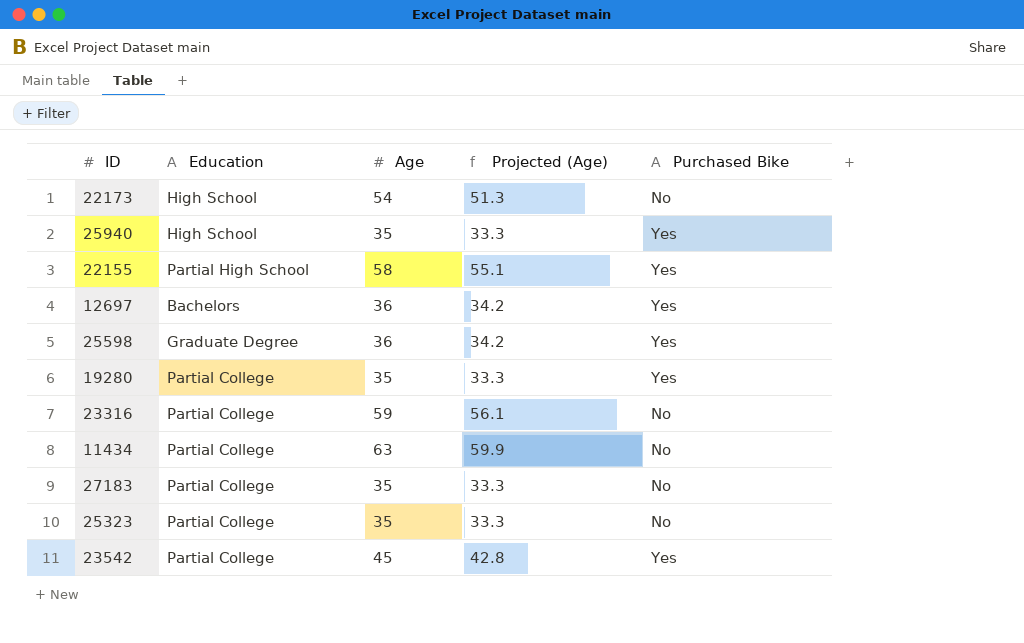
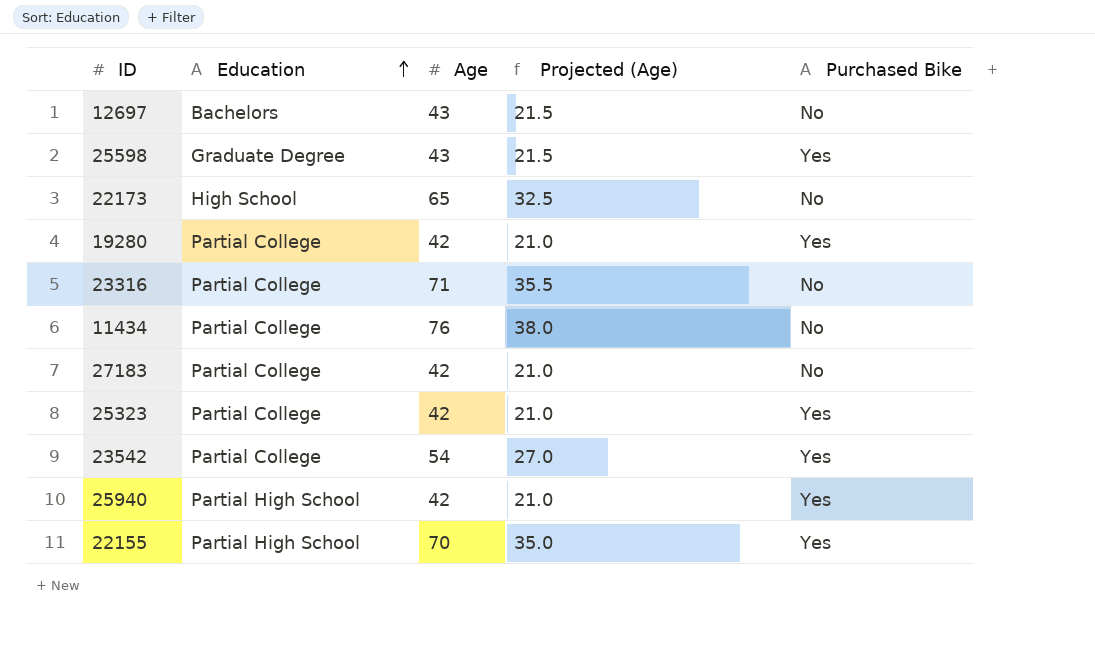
row order: none -> Education ascending
column Projected (Age) | formula: [Age] * 0.95 -> [Age] * 0.5
12697 | Age: 36 -> 43
12697 | Purchased Bike: Yes -> No
25598 | Age: 36 -> 43
22173 | Age: 54 -> 65
19280 | Age: 35 -> 42
23316 | Age: 59 -> 71
11434 | Age: 63 -> 76
27183 | Age: 35 -> 42
25323 | Age: 35 -> 42
25323 | Purchased Bike: No -> Yes
23542 | Age: 45 -> 54
25940 | Education: High School -> Partial High School
25940 | Age: 35 -> 42
22155 | Age: 58 -> 70

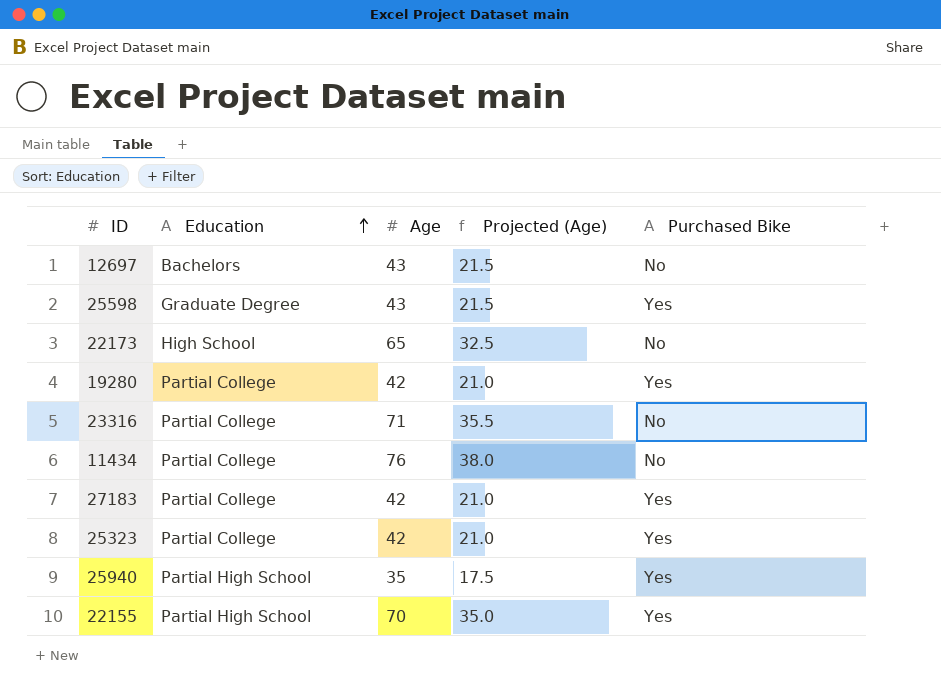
row 23542: Partial College | 54 | 27.0 | Yes -> none
27183 | Purchased Bike: No -> Yes
25940 | Age: 42 -> 35
25940 | Projected (Age): 21.0 -> 17.5

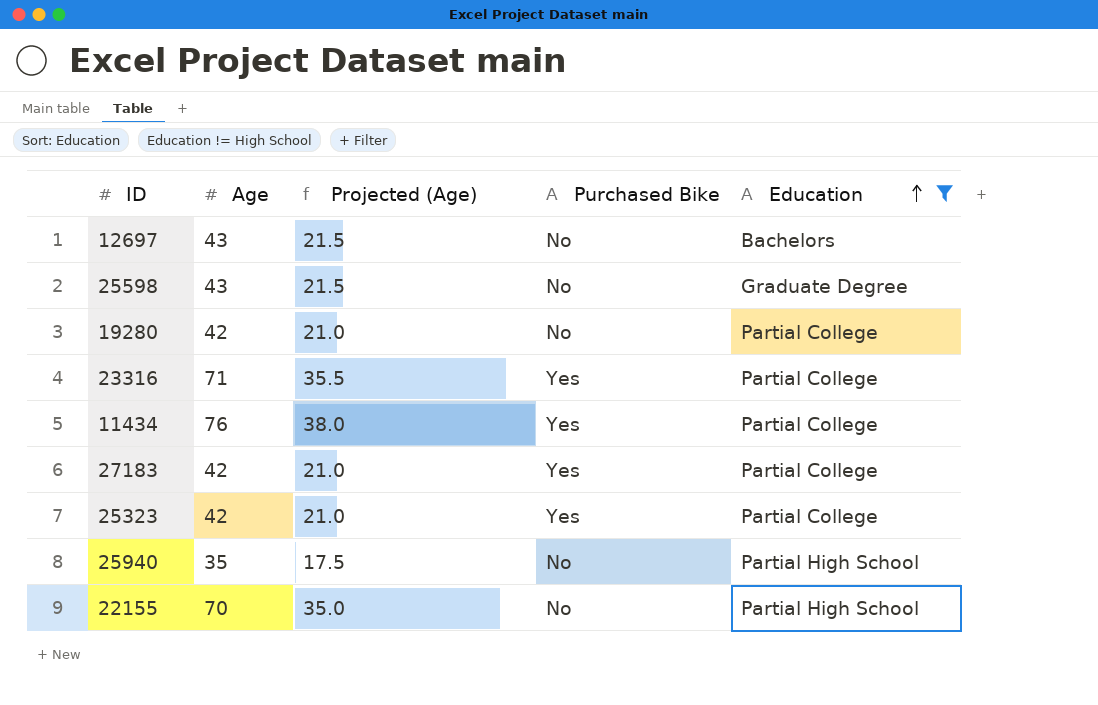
filter: none -> Education != High School
column Education | position: 2 -> 5
25598 | Purchased Bike: Yes -> No
19280 | Purchased Bike: Yes -> No
23316 | Purchased Bike: No -> Yes
11434 | Purchased Bike: No -> Yes
25940 | Purchased Bike: Yes -> No
22155 | Purchased Bike: Yes -> No

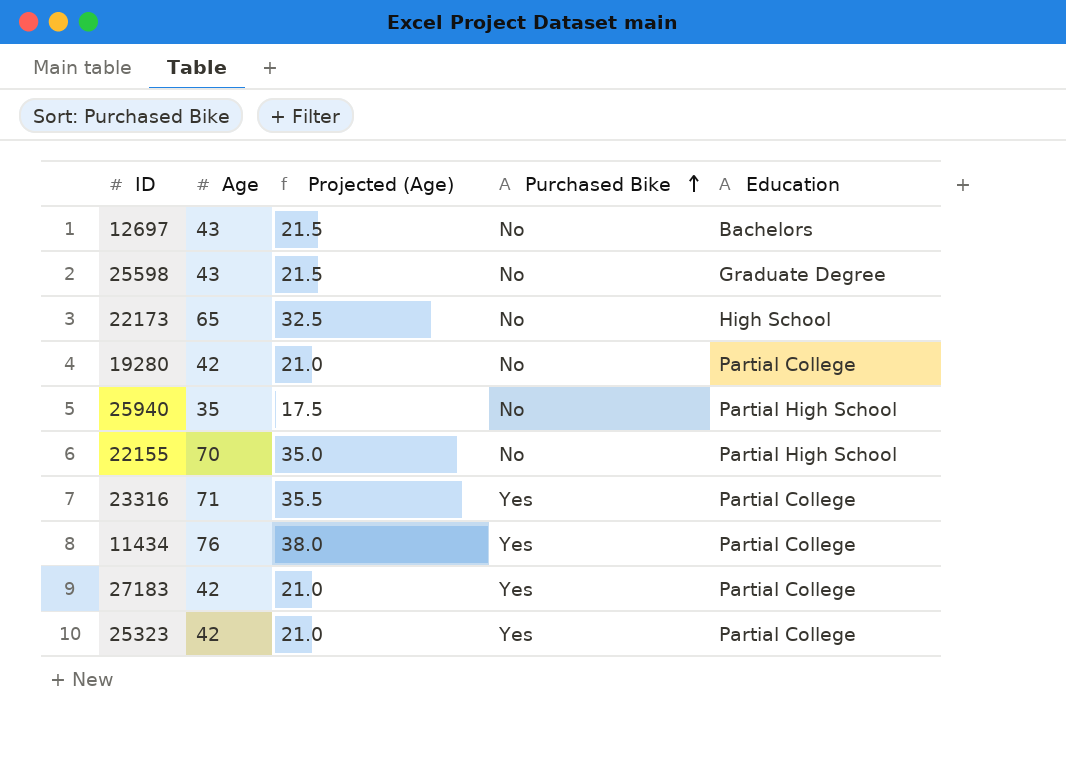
filter: Education != High School -> none
row order: Education ascending -> Purchased Bike ascending

